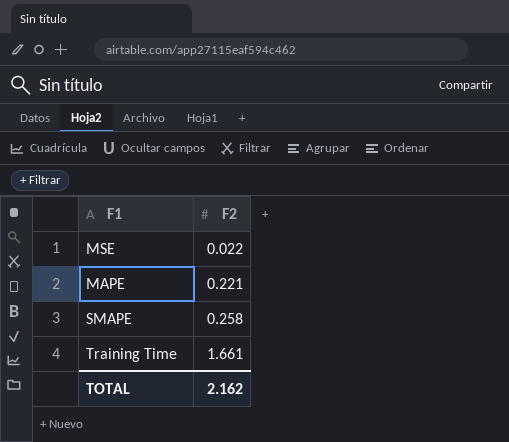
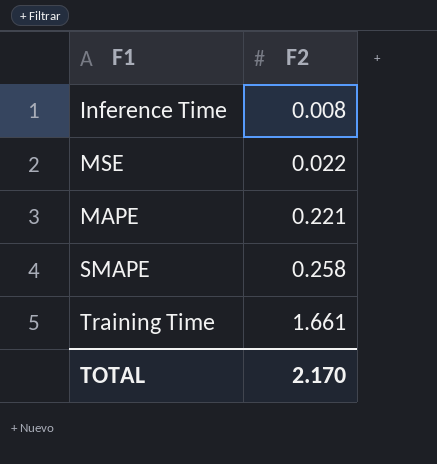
row Inference Time: none -> 0.008
TOTAL | F2: 2.162 -> 2.170

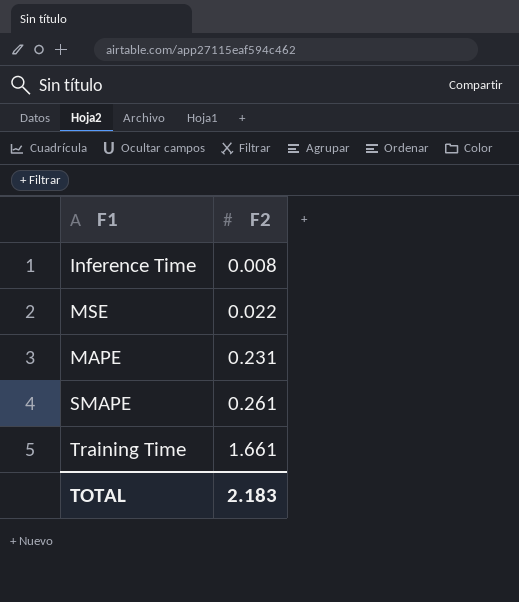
MAPE | F2: 0.221 -> 0.231
SMAPE | F2: 0.258 -> 0.261
TOTAL | F2: 2.170 -> 2.183

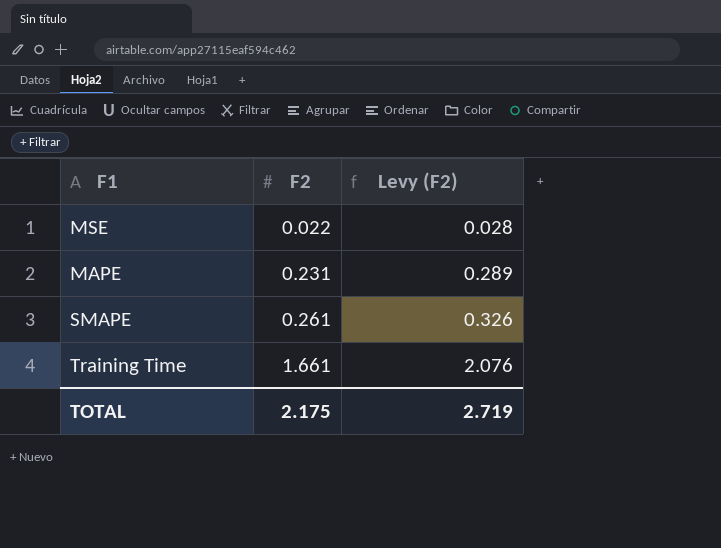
column Levy (F2) | formula: none -> [F2] * 1.25
row Inference Time: 0.008 -> none
TOTAL | F2: 2.183 -> 2.175

